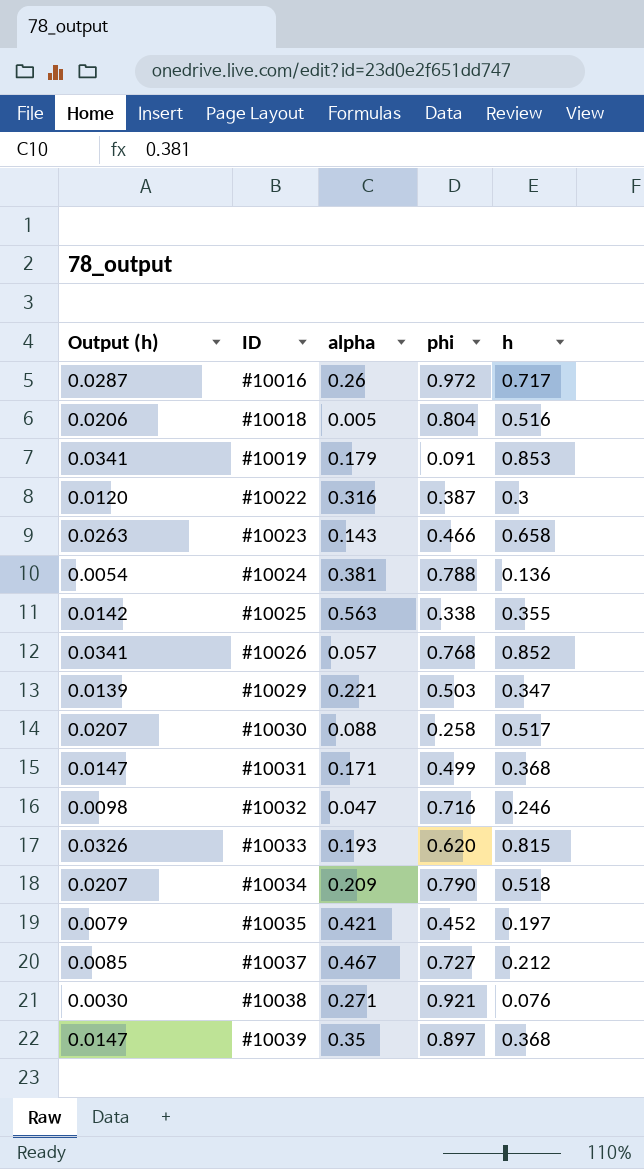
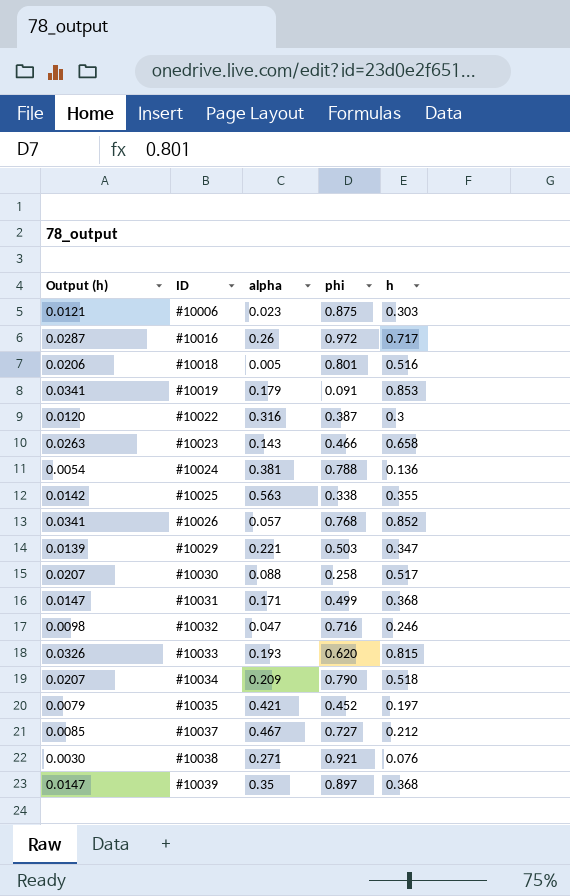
row #10006: none -> 0.0121 | 0.023 | 0.875 | 0.303
#10018 | phi: 0.804 -> 0.801

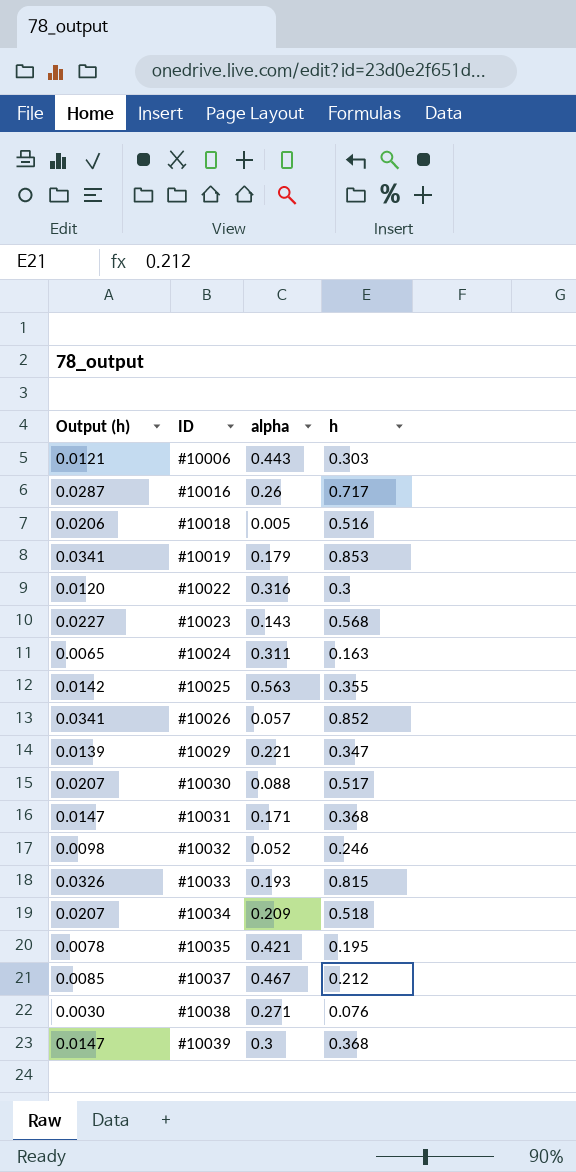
column phi | position: 4 -> none
#10006 | alpha: 0.023 -> 0.443
#10023 | Output (h): 0.0263 -> 0.0227
#10023 | h: 0.658 -> 0.568
#10024 | Output (h): 0.0054 -> 0.0065
#10024 | alpha: 0.381 -> 0.311
#10024 | h: 0.136 -> 0.163
#10032 | alpha: 0.047 -> 0.052
#10035 | Output (h): 0.0079 -> 0.0078
#10035 | h: 0.197 -> 0.195
#10039 | alpha: 0.35 -> 0.3

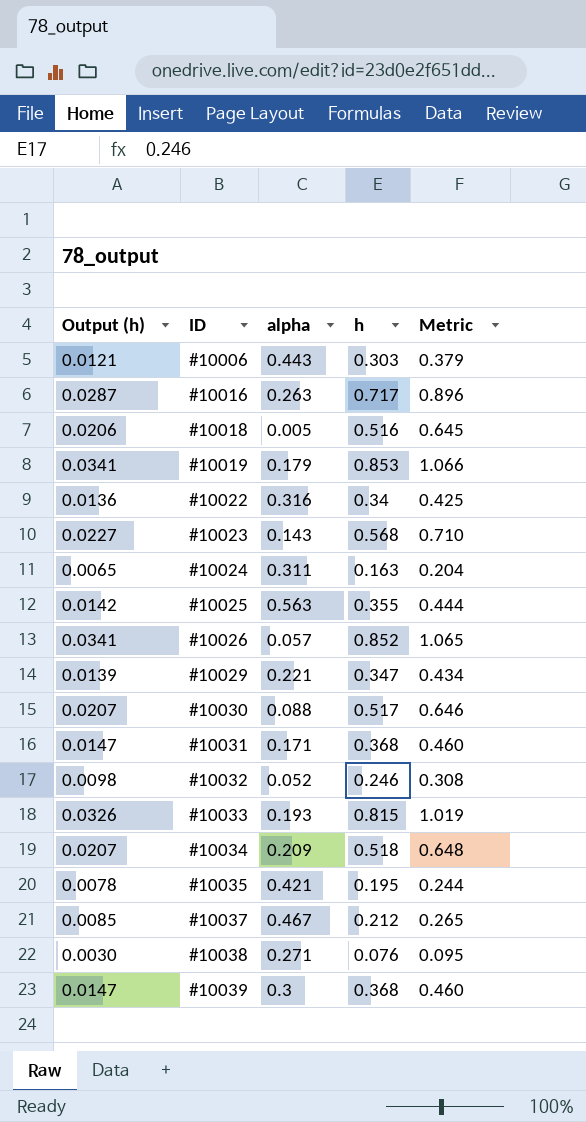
column Metric | formula: none -> [h] * 1.25
#10016 | alpha: 0.26 -> 0.263
#10022 | Output (h): 0.0120 -> 0.0136
#10022 | h: 0.3 -> 0.34

